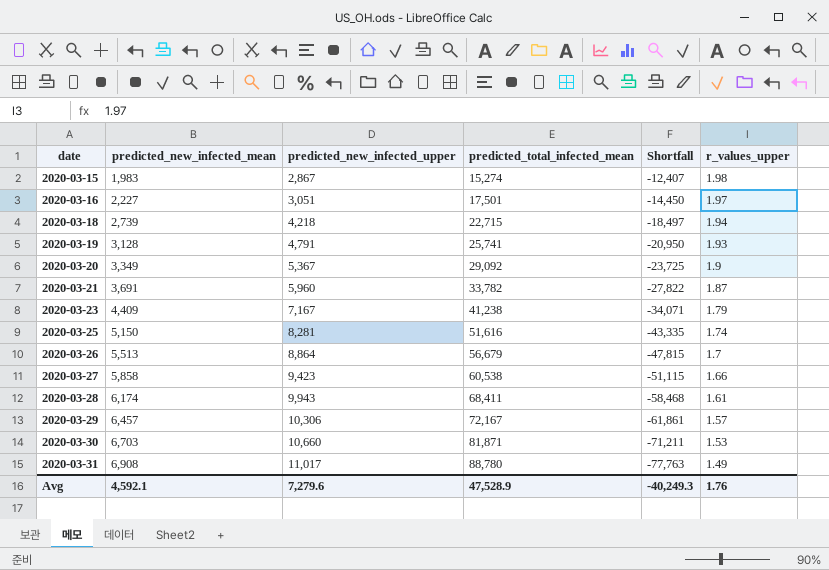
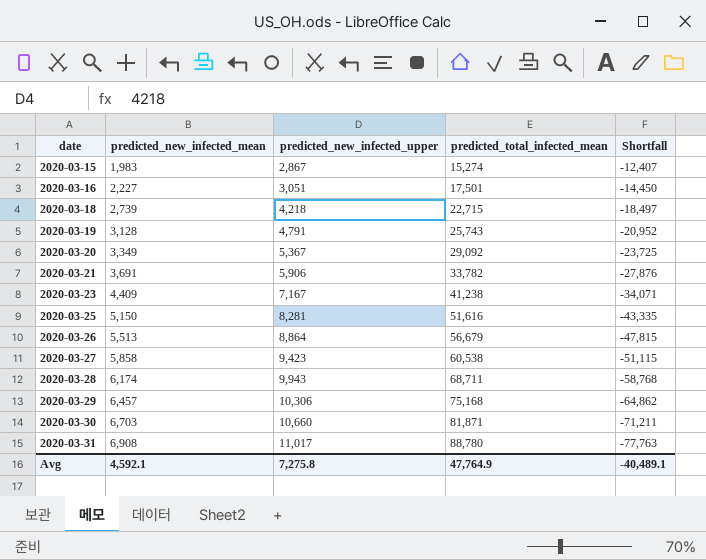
column r_values_upper | position: 6 -> none
2020-03-19 | predicted_total_infected_mean: 25,741 -> 25,743
2020-03-19 | Shortfall: -20,950 -> -20,952
2020-03-21 | predicted_new_infected_upper: 5,960 -> 5,906
2020-03-21 | Shortfall: -27,822 -> -27,876
2020-03-28 | predicted_total_infected_mean: 68,411 -> 68,711
2020-03-28 | Shortfall: -58,468 -> -58,768
2020-03-29 | predicted_total_infected_mean: 72,167 -> 75,168
2020-03-29 | Shortfall: -61,861 -> -64,862
Avg | predicted_new_infected_upper: 7,279.6 -> 7,275.8
Avg | predicted_total_infected_mean: 47,528.9 -> 47,764.9
Avg | Shortfall: -40,249.3 -> -40,489.1

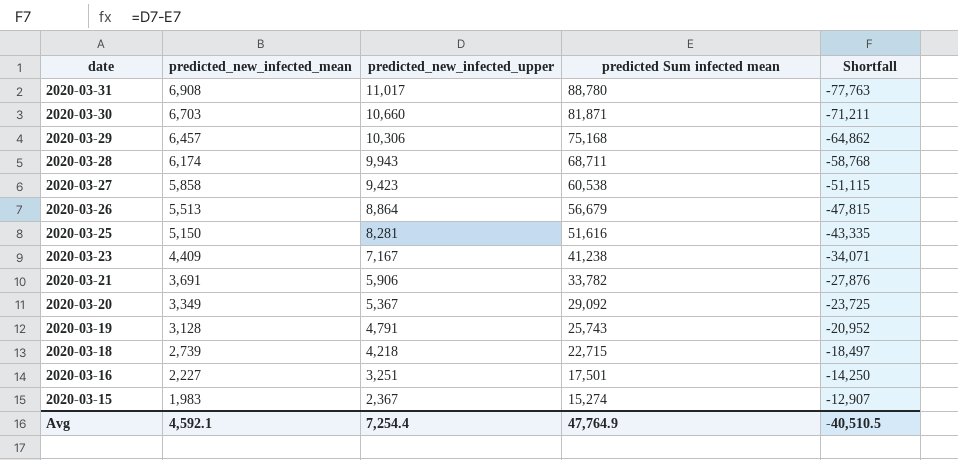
row order: date ascending -> date descending
column name: predicted_total_infected_mean -> predicted Sum infected mean
2020-03-16 | predicted_new_infected_upper: 3,051 -> 3,251
2020-03-16 | Shortfall: -14,450 -> -14,250
2020-03-15 | predicted_new_infected_upper: 2,867 -> 2,367
2020-03-15 | Shortfall: -12,407 -> -12,907
Avg | predicted_new_infected_upper: 7,275.8 -> 7,254.4
Avg | Shortfall: -40,489.1 -> -40,510.5

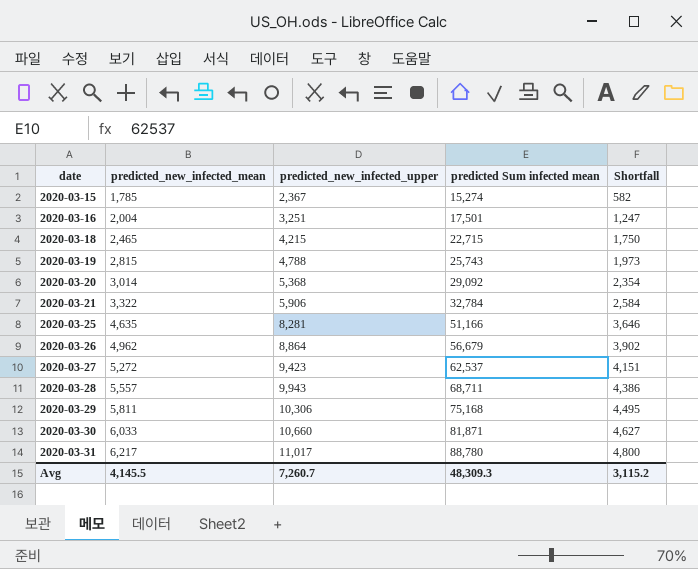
row order: date descending -> date ascending
column Shortfall | formula: [predicted_new_infected_upper] - [predicted Sum infected mean] -> [predicted_new_infected_upper] - [predicted_new_infected_mean]
row 2020-03-23: 4,409 | 7,167 | 41,238 | -34,071 -> none
2020-03-15 | predicted_new_infected_mean: 1,983 -> 1,785
2020-03-16 | predicted_new_infected_mean: 2,227 -> 2,004
2020-03-18 | predicted_new_infected_mean: 2,739 -> 2,465
2020-03-18 | predicted_new_infected_upper: 4,218 -> 4,215
2020-03-19 | predicted_new_infected_mean: 3,128 -> 2,815
2020-03-19 | predicted_new_infected_upper: 4,791 -> 4,788
2020-03-20 | predicted_new_infected_mean: 3,349 -> 3,014
2020-03-20 | predicted_new_infected_upper: 5,367 -> 5,368
2020-03-21 | predicted_new_infected_mean: 3,691 -> 3,322
2020-03-21 | predicted Sum infected mean: 33,782 -> 32,784
2020-03-25 | predicted_new_infected_mean: 5,150 -> 4,635
2020-03-25 | predicted Sum infected mean: 51,616 -> 51,166
2020-03-26 | predicted_new_infected_mean: 5,513 -> 4,962
2020-03-27 | predicted_new_infected_mean: 5,858 -> 5,272
2020-03-27 | predicted Sum infected mean: 60,538 -> 62,537
2020-03-28 | predicted_new_infected_mean: 6,174 -> 5,557
2020-03-29 | predicted_new_infected_mean: 6,457 -> 5,811
2020-03-30 | predicted_new_infected_mean: 6,703 -> 6,033
2020-03-31 | predicted_new_infected_mean: 6,908 -> 6,217
Avg | predicted_new_infected_mean: 4,592.1 -> 4,145.5
Avg | predicted_new_infected_upper: 7,254.4 -> 7,260.7
Avg | predicted Sum infected mean: 47,764.9 -> 48,309.3
Avg | Shortfall: -40,510.5 -> 3,115.2

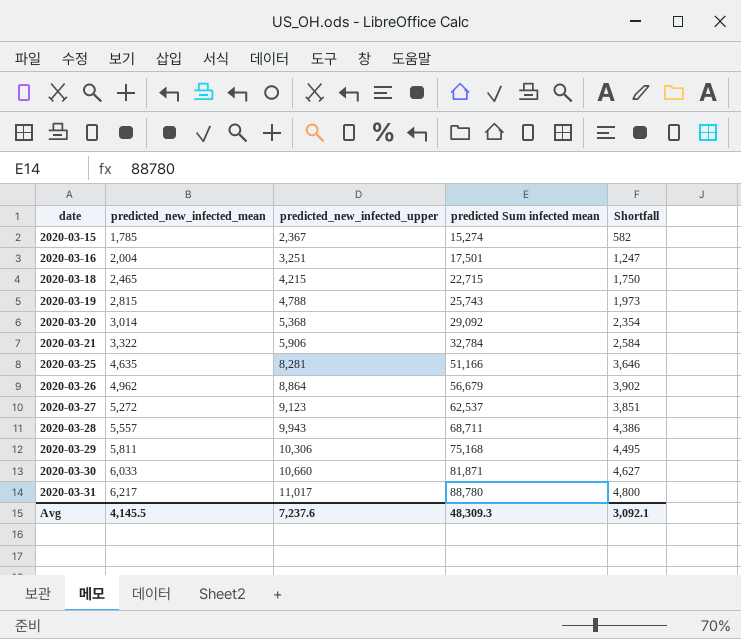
2020-03-27 | predicted_new_infected_upper: 9,423 -> 9,123
2020-03-27 | Shortfall: 4,151 -> 3,851
Avg | predicted_new_infected_upper: 7,260.7 -> 7,237.6
Avg | Shortfall: 3,115.2 -> 3,092.1

